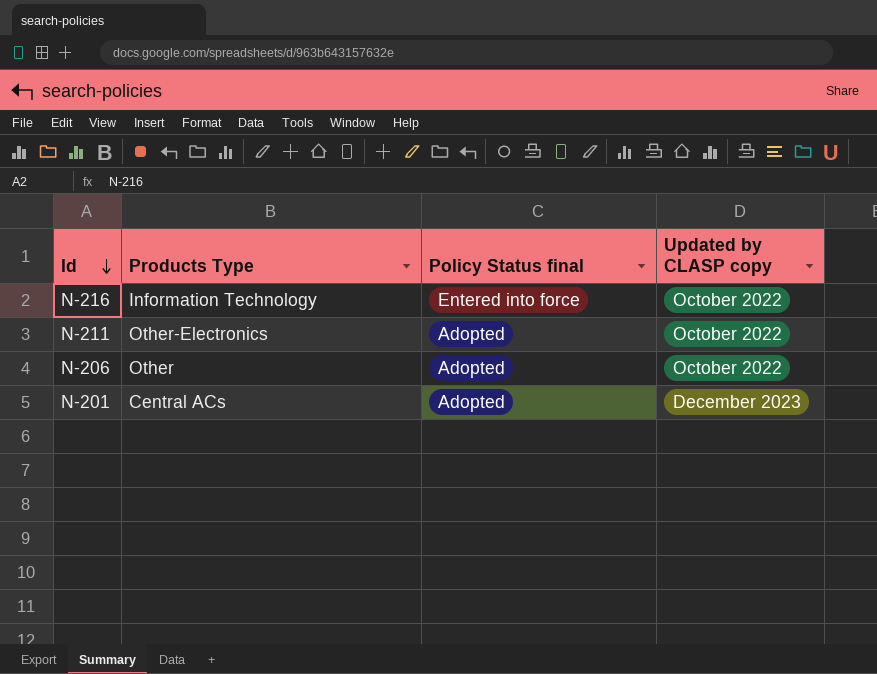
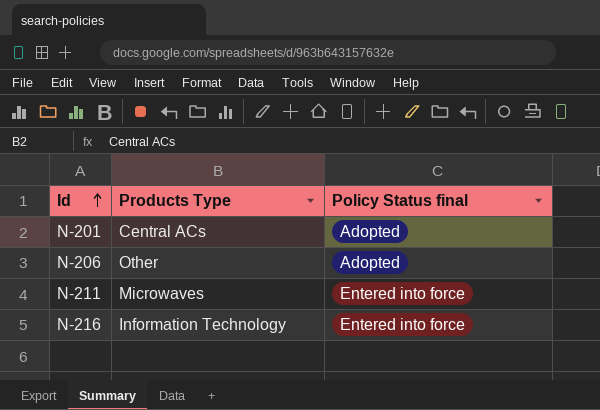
row order: Id descending -> Id ascending
column Updated by CLASP copy | position: 4 -> none
N-211 | Products Type: Other-Electronics -> Microwaves
N-211 | Policy Status final: Adopted -> Entered into force

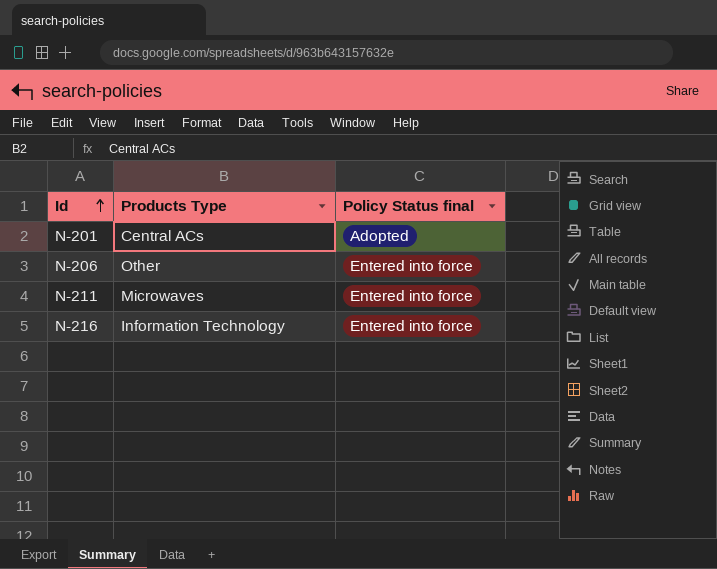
N-206 | Policy Status final: Adopted -> Entered into force

